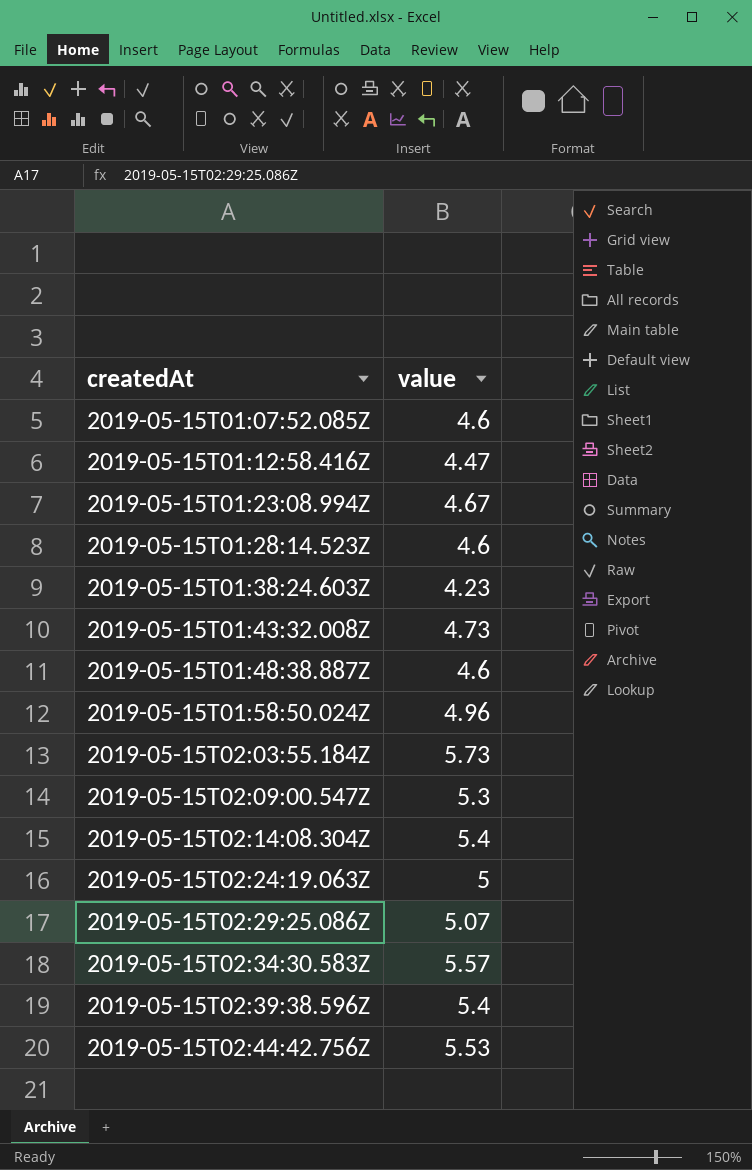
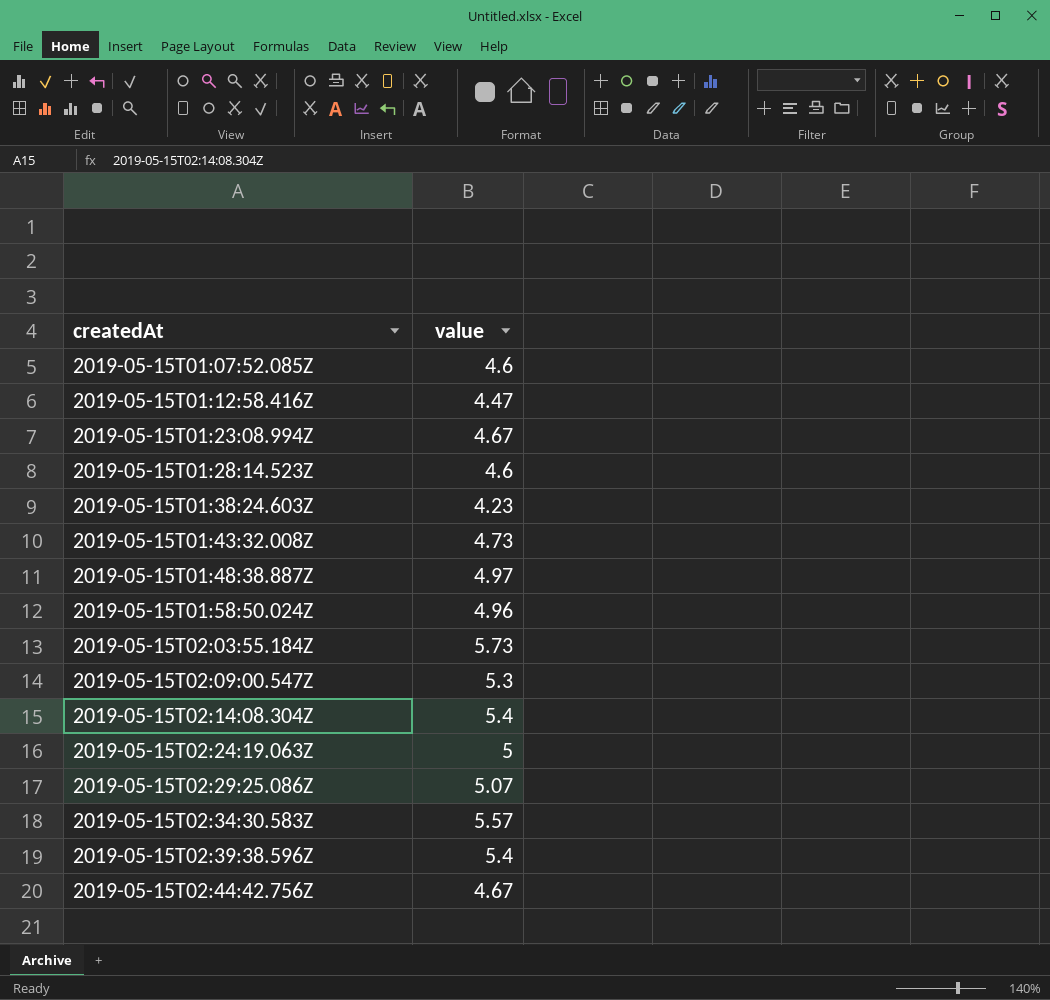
2019-05-15T01:48:38.887Z | value: 4.6 -> 4.97
2019-05-15T02:44:42.756Z | value: 5.53 -> 4.67

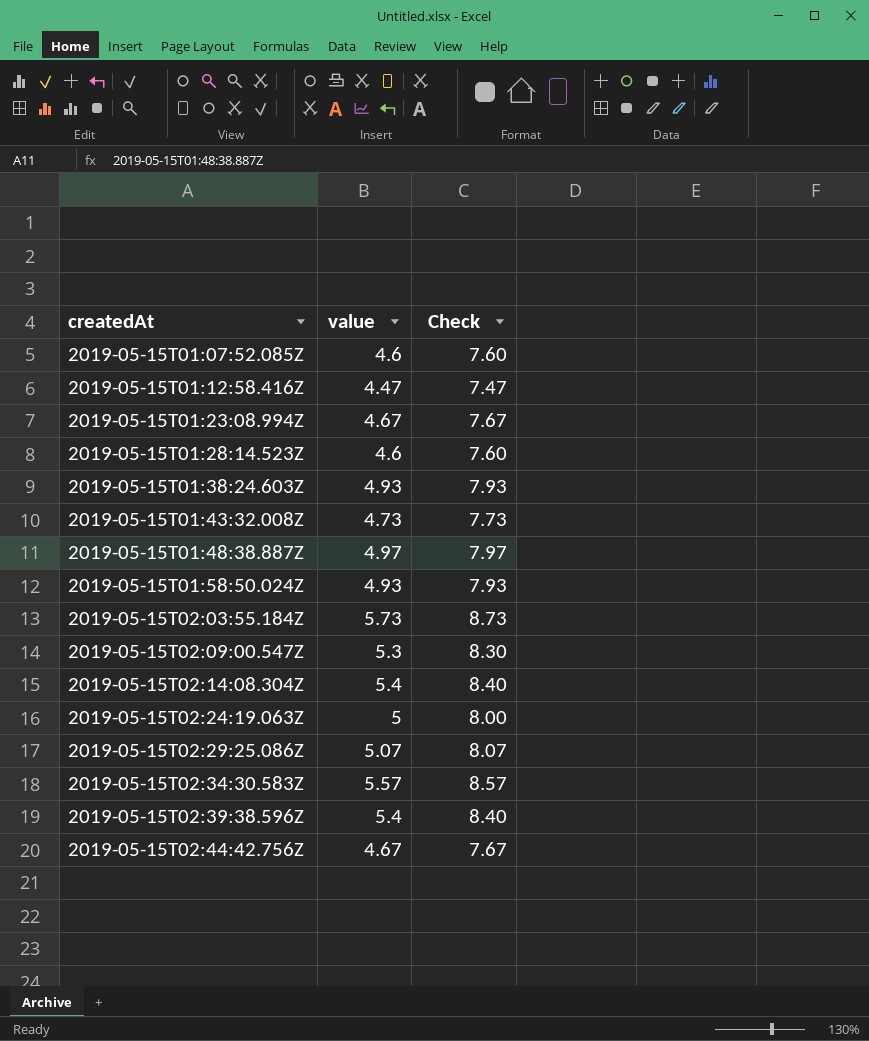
column Check | formula: none -> [value] + 3
2019-05-15T01:38:24.603Z | value: 4.23 -> 4.93
2019-05-15T01:58:50.024Z | value: 4.96 -> 4.93

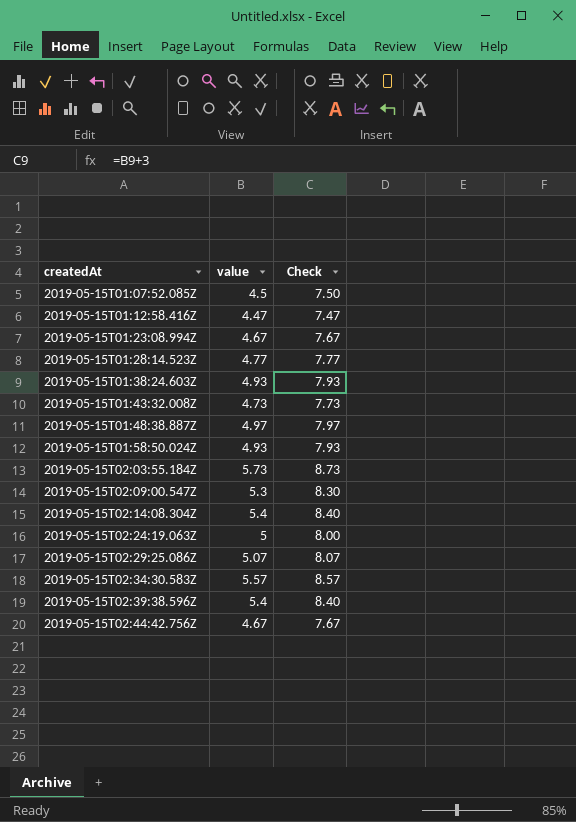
2019-05-15T01:07:52.085Z | value: 4.6 -> 4.5
2019-05-15T01:07:52.085Z | Check: 7.60 -> 7.50
2019-05-15T01:28:14.523Z | value: 4.6 -> 4.77
2019-05-15T01:28:14.523Z | Check: 7.60 -> 7.77

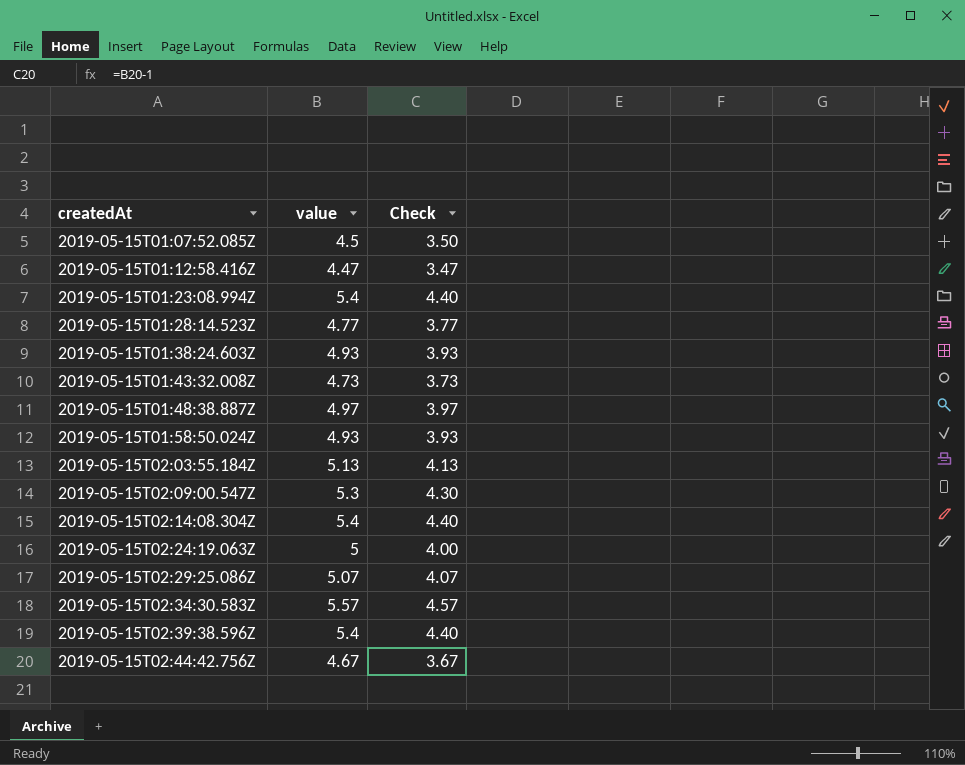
column Check | formula: [value] + 3 -> [value] - 1
2019-05-15T01:23:08.994Z | value: 4.67 -> 5.4
2019-05-15T02:03:55.184Z | value: 5.73 -> 5.13

